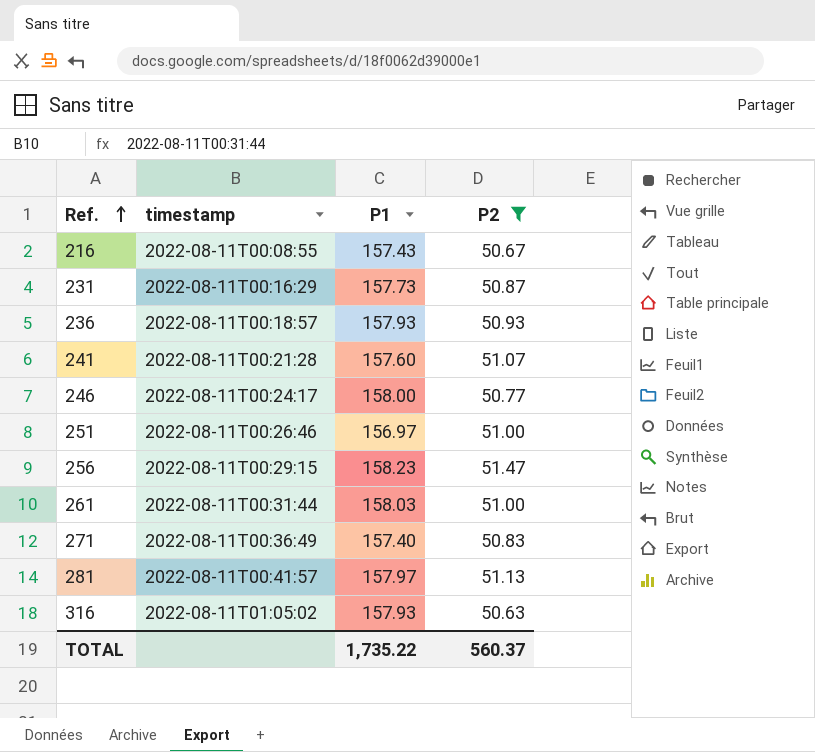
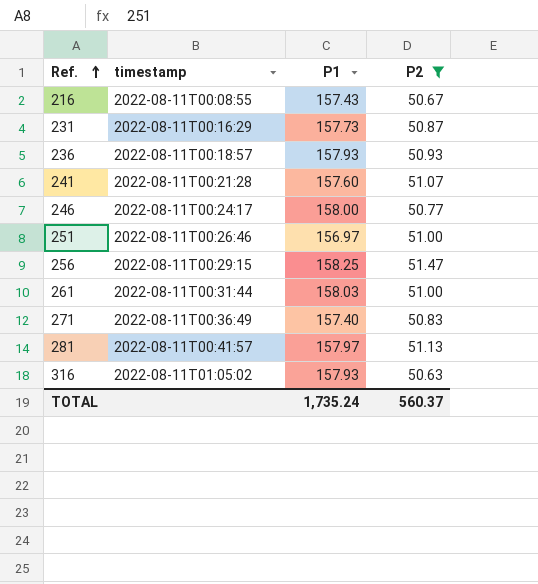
256 | P1: 158.23 -> 158.25
TOTAL | P1: 1,735.22 -> 1,735.24

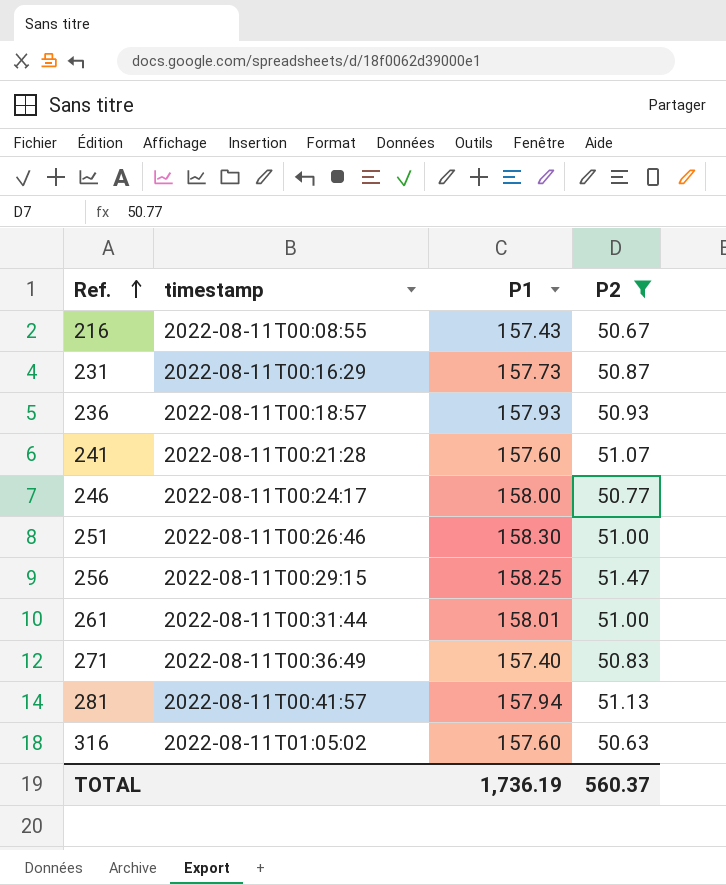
251 | P1: 156.97 -> 158.30
261 | P1: 158.03 -> 158.01
281 | P1: 157.97 -> 157.94
316 | P1: 157.93 -> 157.60
TOTAL | P1: 1,735.24 -> 1,736.19

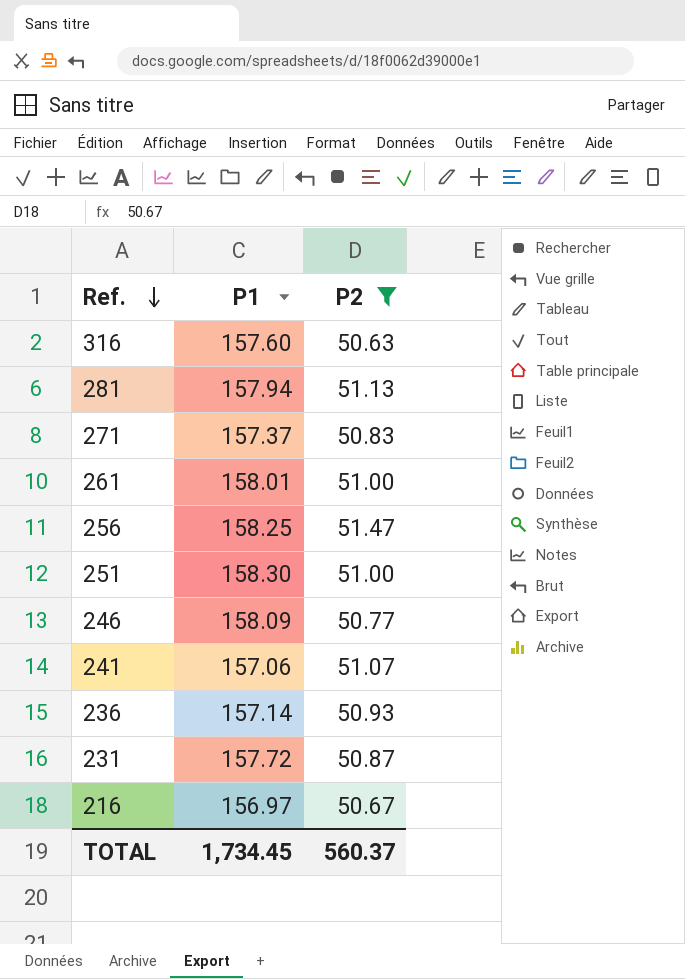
row order: Ref. ascending -> Ref. descending
column timestamp | position: 2 -> none
271 | P1: 157.40 -> 157.37
246 | P1: 158.00 -> 158.09
241 | P1: 157.60 -> 157.06
236 | P1: 157.93 -> 157.14
231 | P1: 157.73 -> 157.72
216 | P1: 157.43 -> 156.97
TOTAL | P1: 1,736.19 -> 1,734.45

